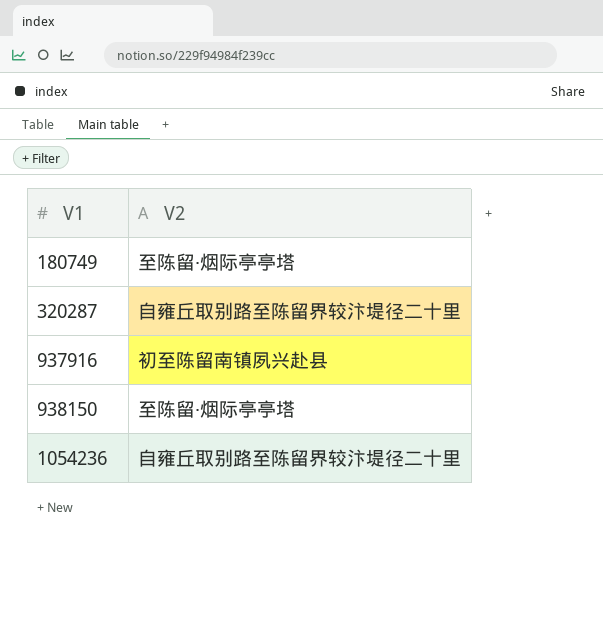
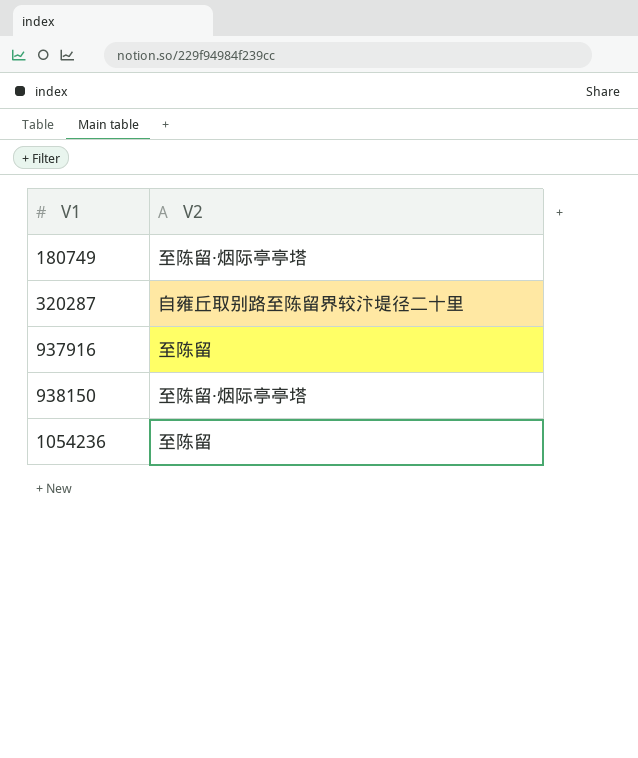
937916 | V2: 初至陈留南镇夙兴赴县 -> 至陈留
1054236 | V2: 自雍丘取别路至陈留界较汴堤径二十里 -> 至陈留

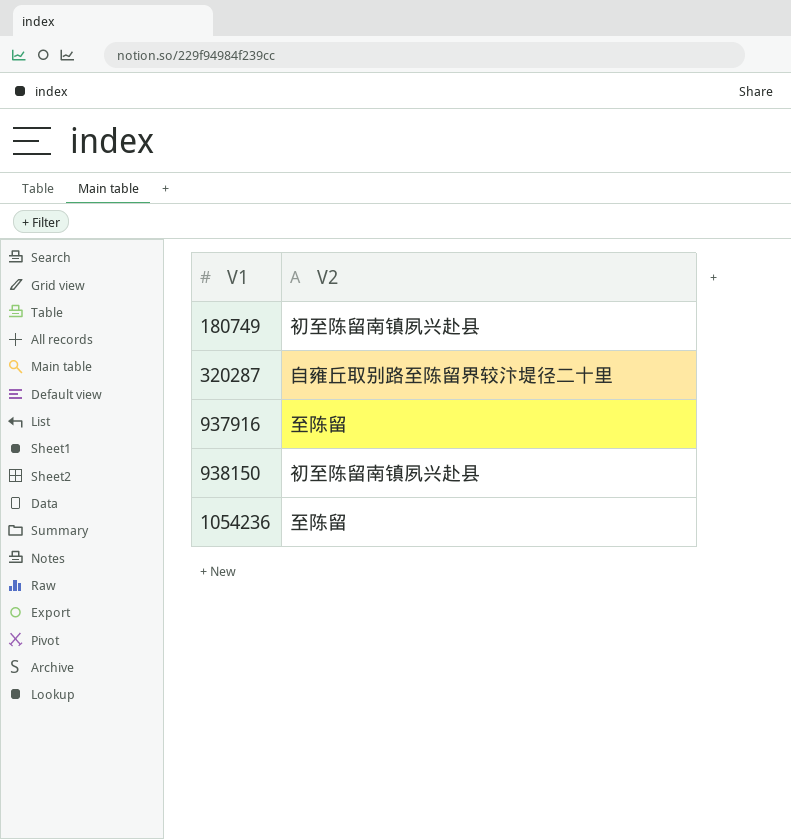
180749 | V2: 至陈留·烟际亭亭塔 -> 初至陈留南镇夙兴赴县
938150 | V2: 至陈留·烟际亭亭塔 -> 初至陈留南镇夙兴赴县

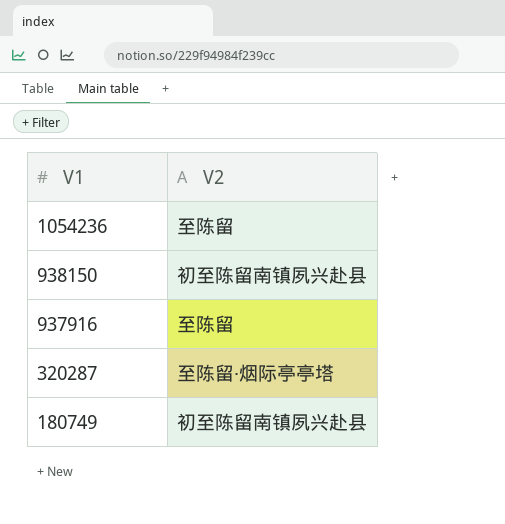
row order: V1 ascending -> V1 descending
320287 | V2: 自雍丘取别路至陈留界较汴堤径二十里 -> 至陈留·烟际亭亭塔

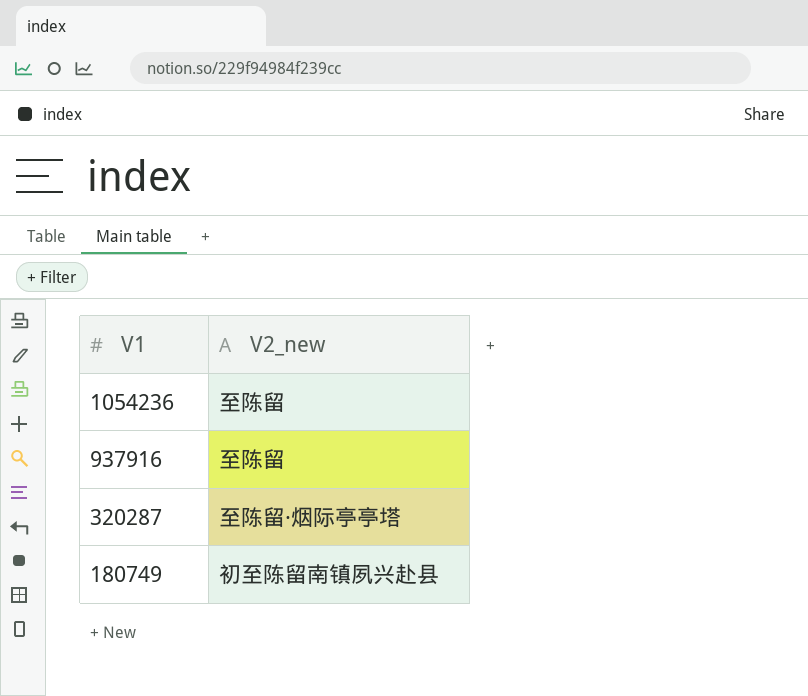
column name: V2 -> V2_new
row 938150: 初至陈留南镇夙兴赴县 -> none

